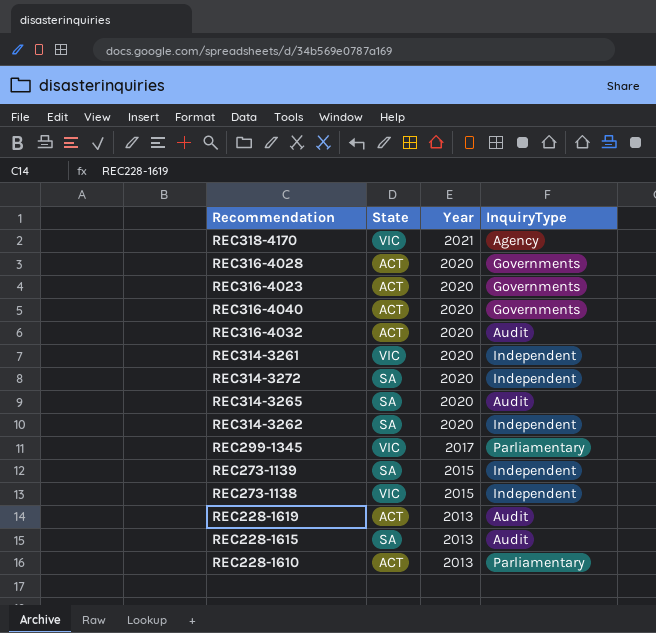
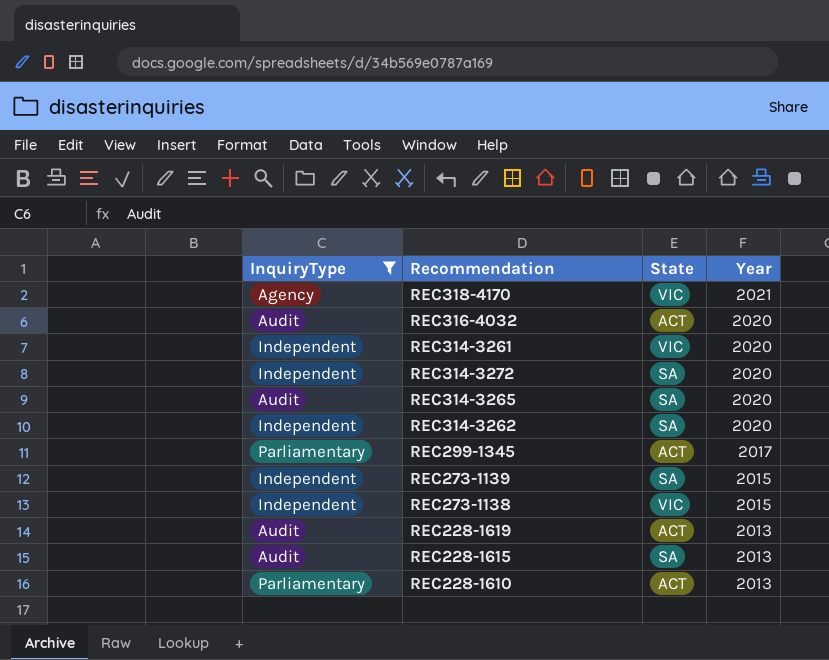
filter: none -> InquiryType != Governments
column InquiryType | position: 4 -> 1
REC299-1345 | State: VIC -> ACT

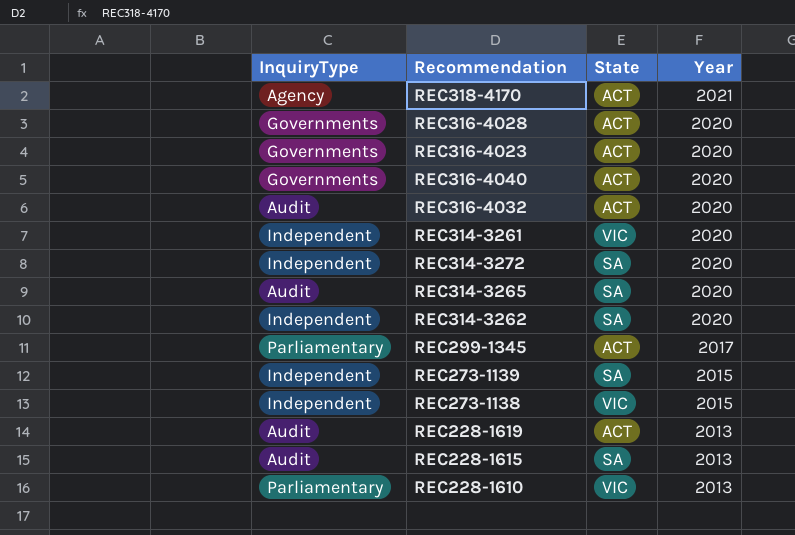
filter: InquiryType != Governments -> none
REC318-4170 | State: VIC -> ACT
REC228-1610 | State: ACT -> VIC

